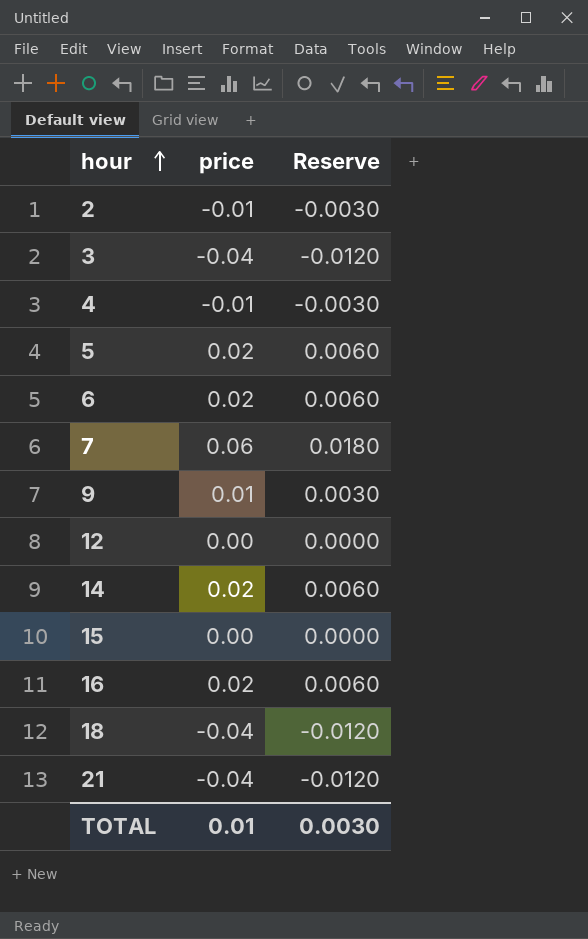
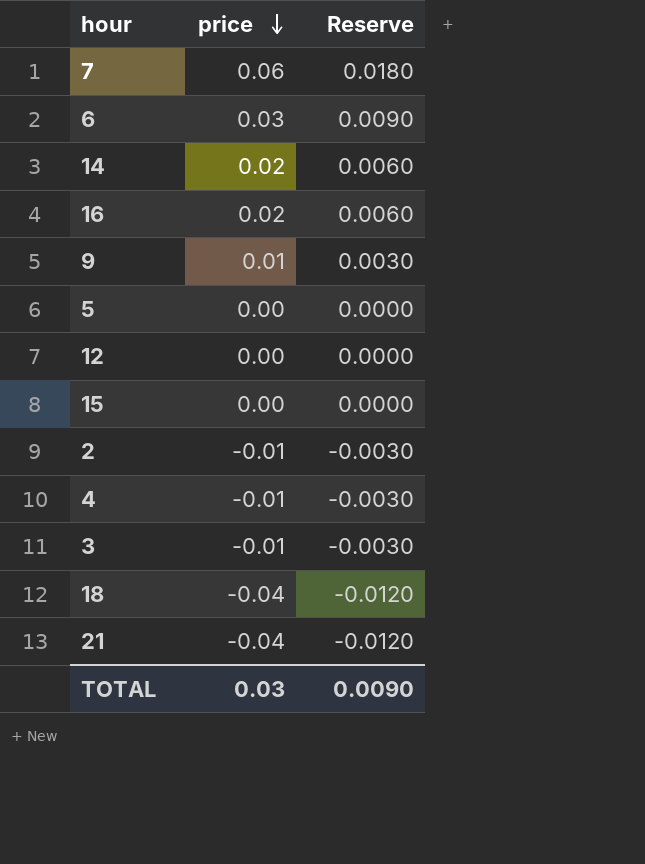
row order: hour ascending -> price descending
6 | price: 0.02 -> 0.03
6 | Reserve: 0.0060 -> 0.0090
5 | price: 0.02 -> 0.00
5 | Reserve: 0.0060 -> 0.0000
3 | price: -0.04 -> -0.01
3 | Reserve: -0.0120 -> -0.0030
TOTAL | price: 0.01 -> 0.03
TOTAL | Reserve: 0.0030 -> 0.0090

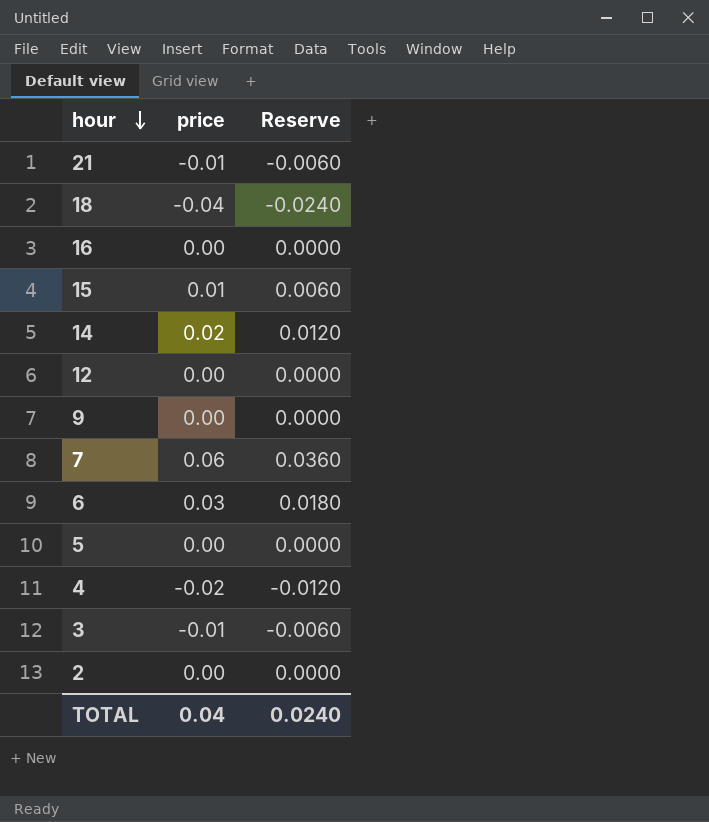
row order: price descending -> hour descending
column Reserve | formula: [price] * 0.3 -> [price] * 0.6
21 | price: -0.04 -> -0.01
16 | price: 0.02 -> 0.00
15 | price: 0.00 -> 0.01
9 | price: 0.01 -> 0.00
4 | price: -0.01 -> -0.02
2 | price: -0.01 -> 0.00
TOTAL | price: 0.03 -> 0.04
TOTAL | Reserve: 0.0090 -> 0.0240

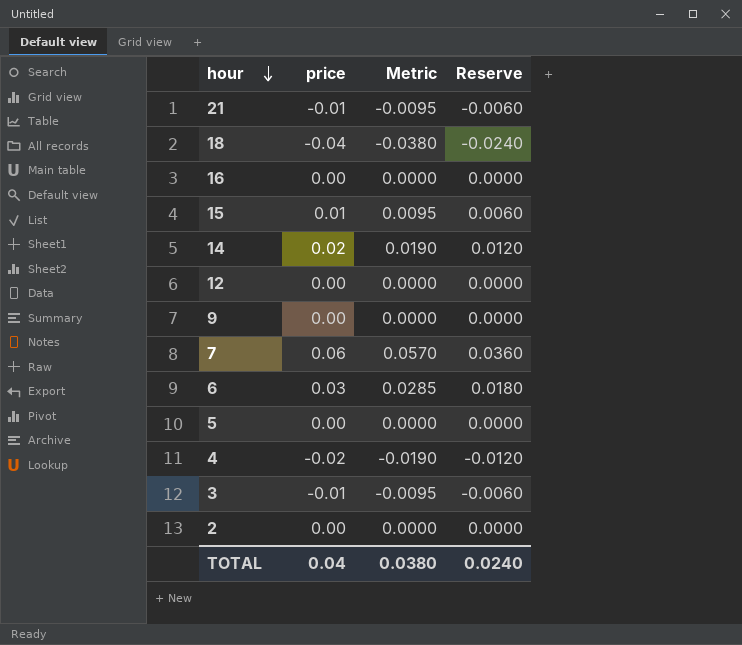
column Metric | formula: none -> [price] * 0.95

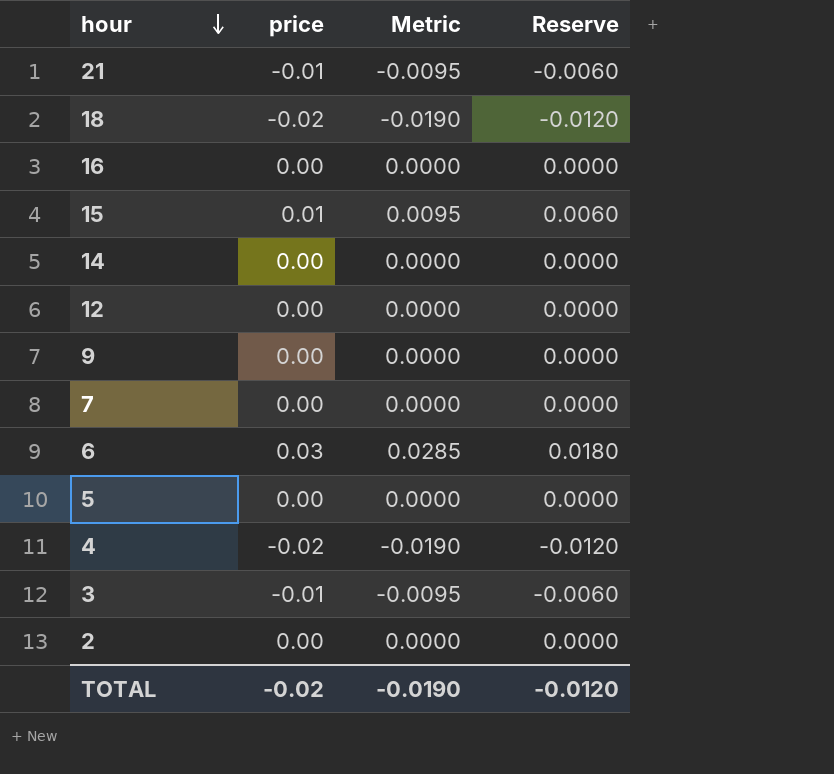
18 | price: -0.04 -> -0.02
18 | Metric: -0.0380 -> -0.0190
18 | Reserve: -0.0240 -> -0.0120
14 | price: 0.02 -> 0.00
14 | Metric: 0.0190 -> 0.0000
14 | Reserve: 0.0120 -> 0.0000
7 | price: 0.06 -> 0.00
7 | Metric: 0.0570 -> 0.0000
7 | Reserve: 0.0360 -> 0.0000
TOTAL | price: 0.04 -> -0.02
TOTAL | Metric: 0.0380 -> -0.0190
TOTAL | Reserve: 0.0240 -> -0.0120

